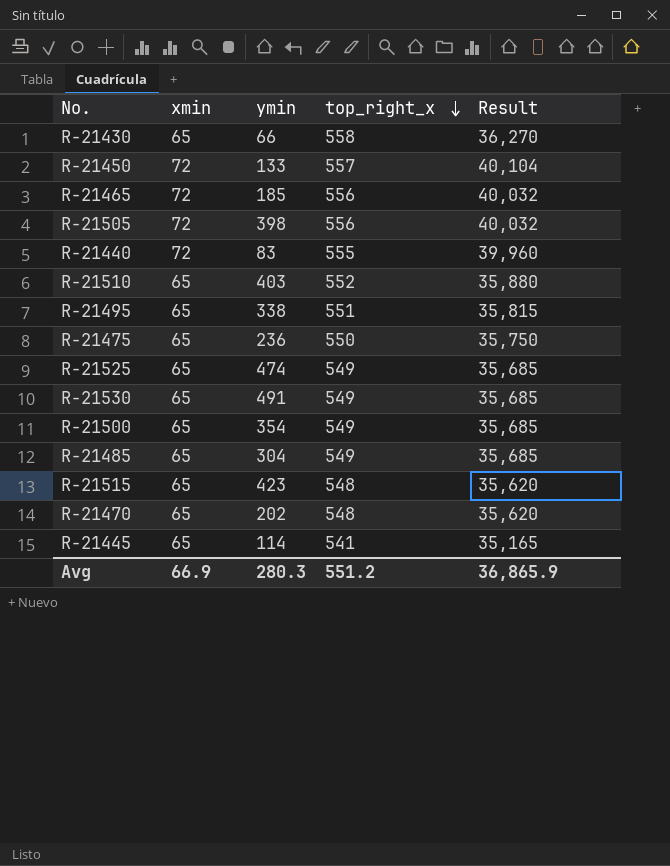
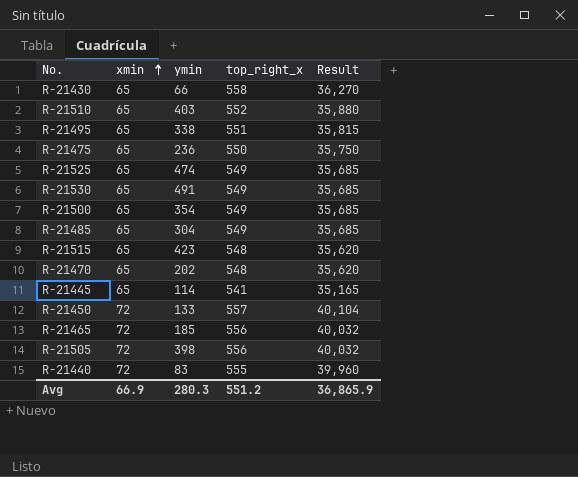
row order: top_right_x descending -> xmin ascending

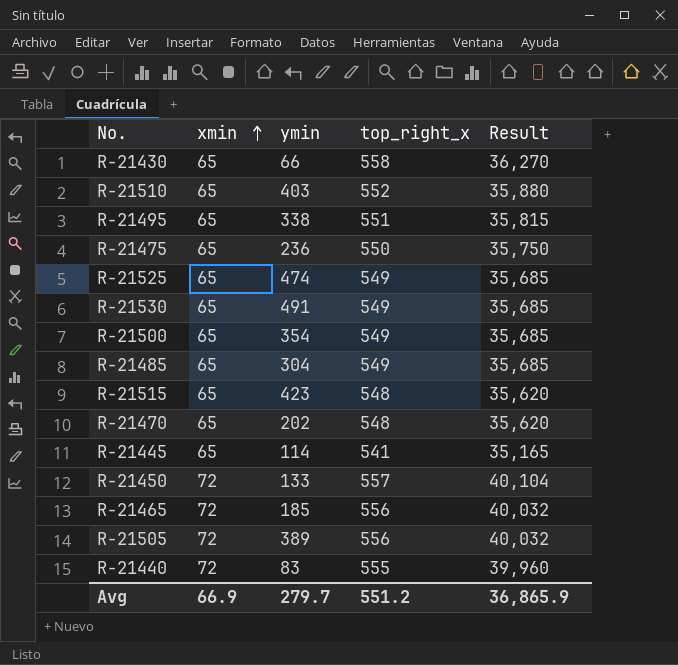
R-21505 | ymin: 398 -> 389
Avg | ymin: 280.3 -> 279.7

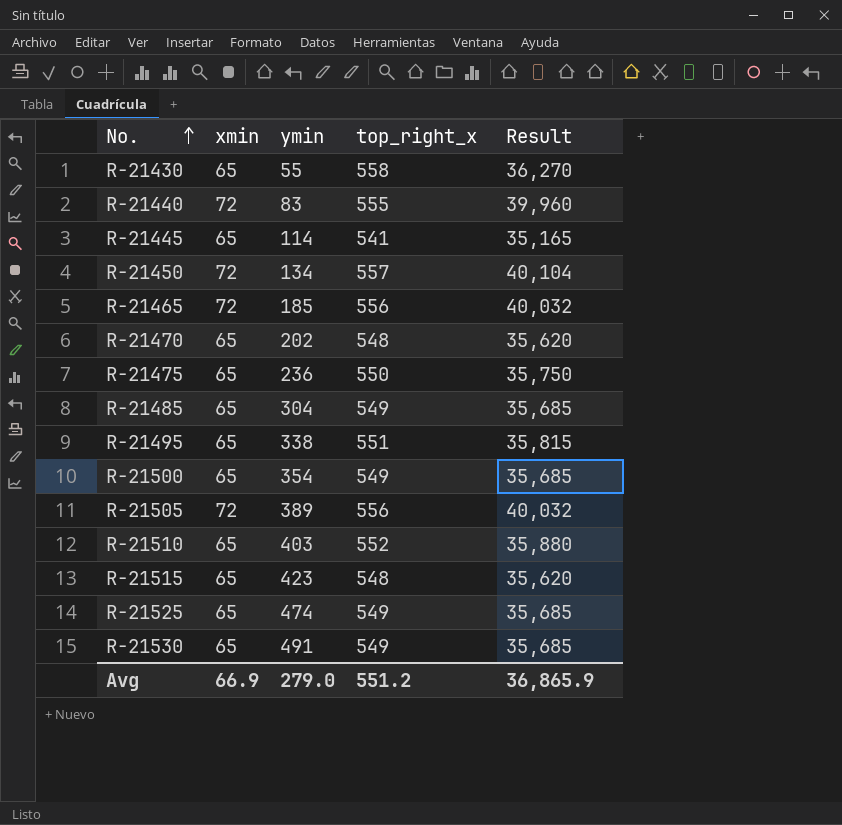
row order: xmin ascending -> No. ascending
R-21430 | ymin: 66 -> 55
R-21450 | ymin: 133 -> 134
Avg | ymin: 279.7 -> 279.0

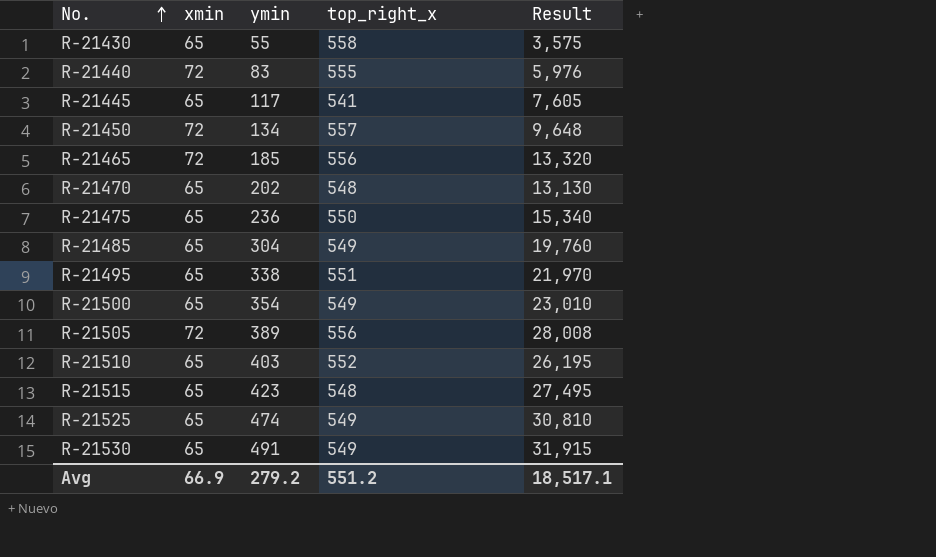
column Result | formula: [xmin] * [top_right_x] -> [xmin] * [ymin]
R-21445 | ymin: 114 -> 117
Avg | ymin: 279.0 -> 279.2
Avg | Result: 36,865.9 -> 18,517.1

